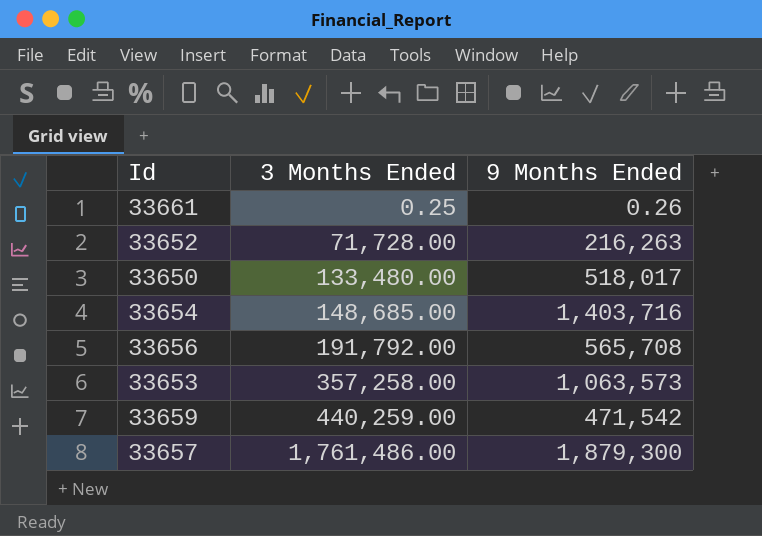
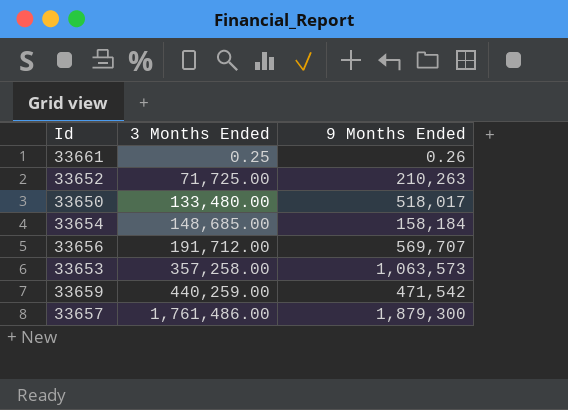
33652 | 3 Months Ended: 71,728.00 -> 71,725.00
33652 | 9 Months Ended: 216,263 -> 210,263
33654 | 9 Months Ended: 1,403,716 -> 158,184
33656 | 3 Months Ended: 191,792.00 -> 191,712.00
33656 | 9 Months Ended: 565,708 -> 569,707

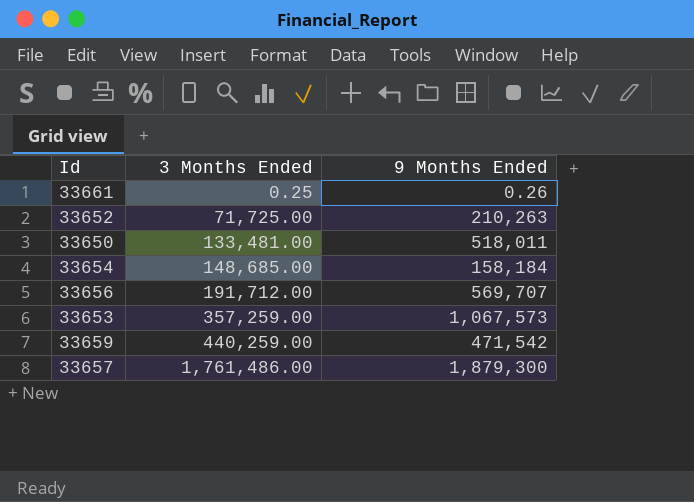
33650 | 3 Months Ended: 133,480.00 -> 133,481.00
33650 | 9 Months Ended: 518,017 -> 518,011
33653 | 3 Months Ended: 357,258.00 -> 357,259.00
33653 | 9 Months Ended: 1,063,573 -> 1,067,573

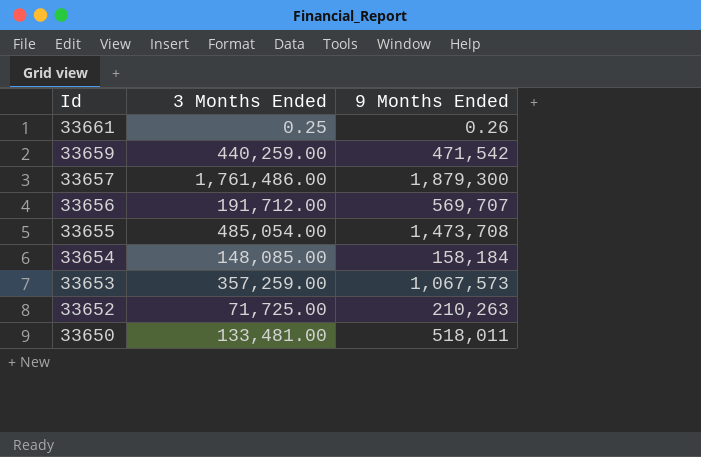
row order: 3 Months Ended ascending -> Id descending
row 33655: none -> 485,054.00 | 1,473,708
33654 | 3 Months Ended: 148,685.00 -> 148,085.00

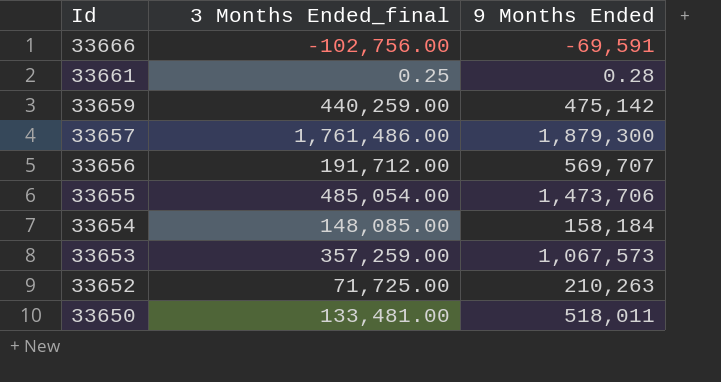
column name: 3 Months Ended -> 3 Months Ended_final
row 33666: none -> -102,756.00 | -69,591
33661 | 9 Months Ended: 0.26 -> 0.28
33659 | 9 Months Ended: 471,542 -> 475,142
33655 | 9 Months Ended: 1,473,708 -> 1,473,706

